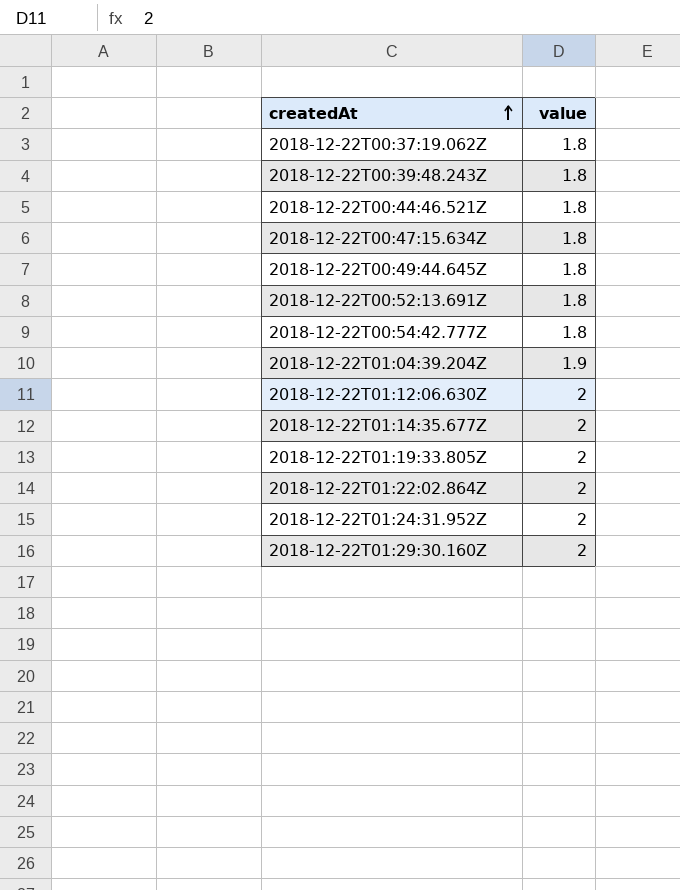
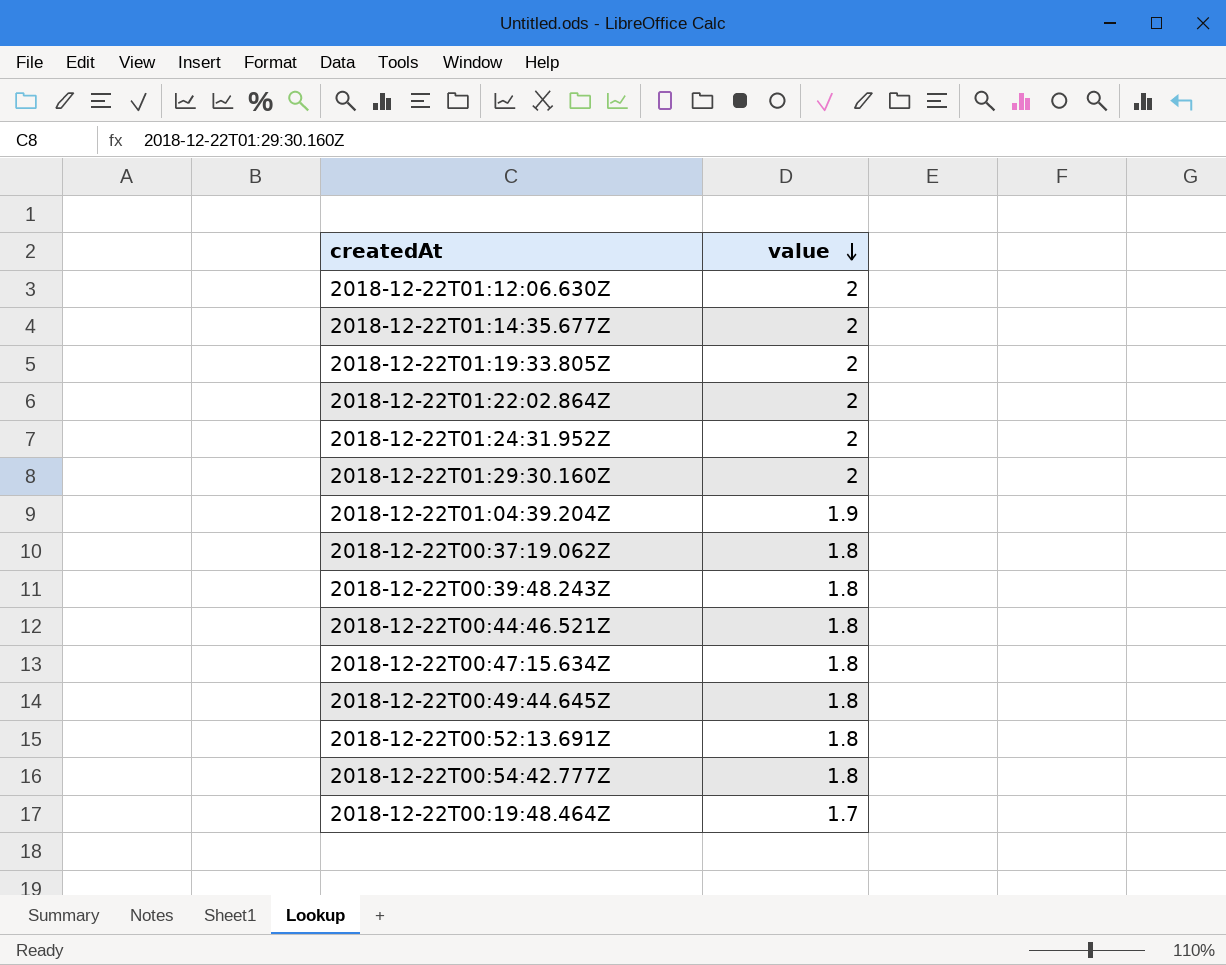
row order: createdAt ascending -> value descending
row 2018-12-22T00:19:48.464Z: none -> 1.7

